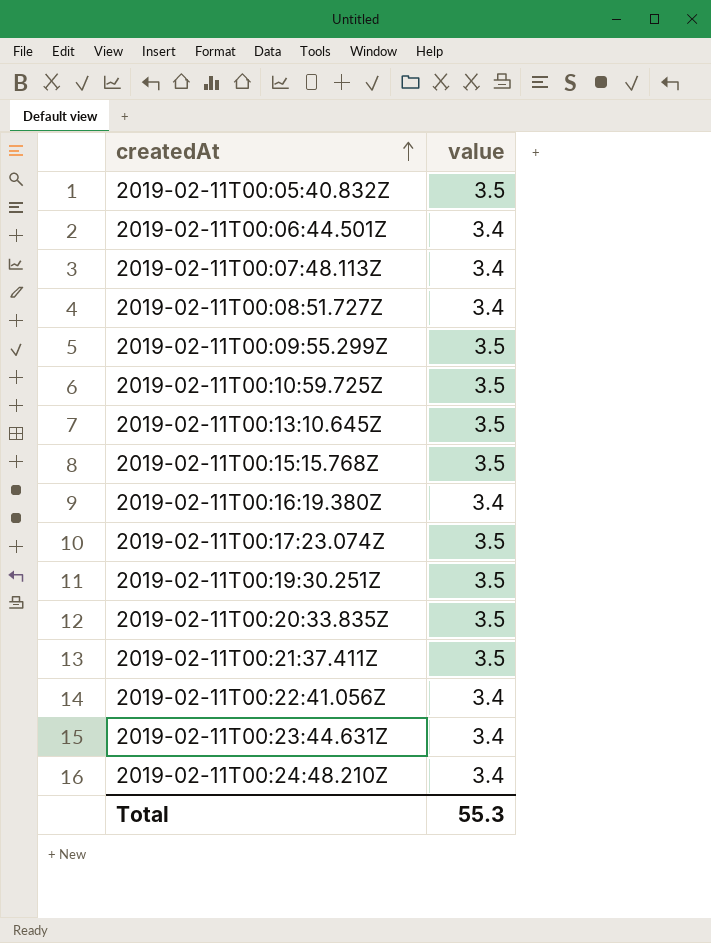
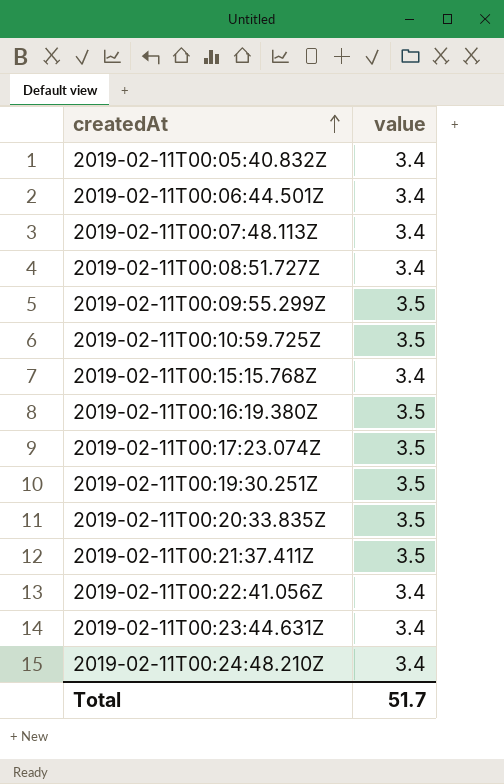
row 2019-02-11T00:13:10.645Z: 3.5 -> none
2019-02-11T00:05:40.832Z | value: 3.5 -> 3.4
2019-02-11T00:15:15.768Z | value: 3.5 -> 3.4
2019-02-11T00:16:19.380Z | value: 3.4 -> 3.5
Total | value: 55.3 -> 51.7

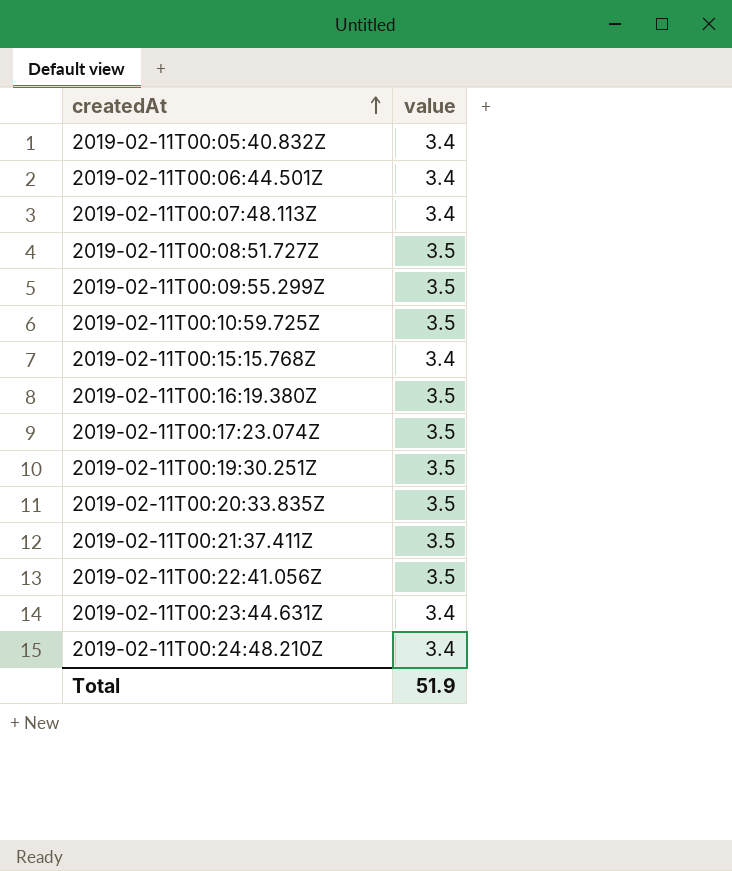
2019-02-11T00:08:51.727Z | value: 3.4 -> 3.5
2019-02-11T00:22:41.056Z | value: 3.4 -> 3.5
Total | value: 51.7 -> 51.9

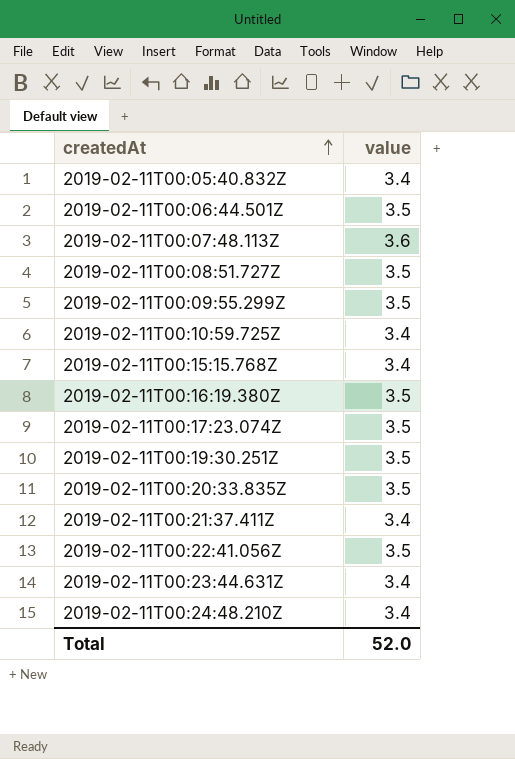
2019-02-11T00:06:44.501Z | value: 3.4 -> 3.5
2019-02-11T00:07:48.113Z | value: 3.4 -> 3.6
2019-02-11T00:10:59.725Z | value: 3.5 -> 3.4
2019-02-11T00:21:37.411Z | value: 3.5 -> 3.4
Total | value: 51.9 -> 52.0

